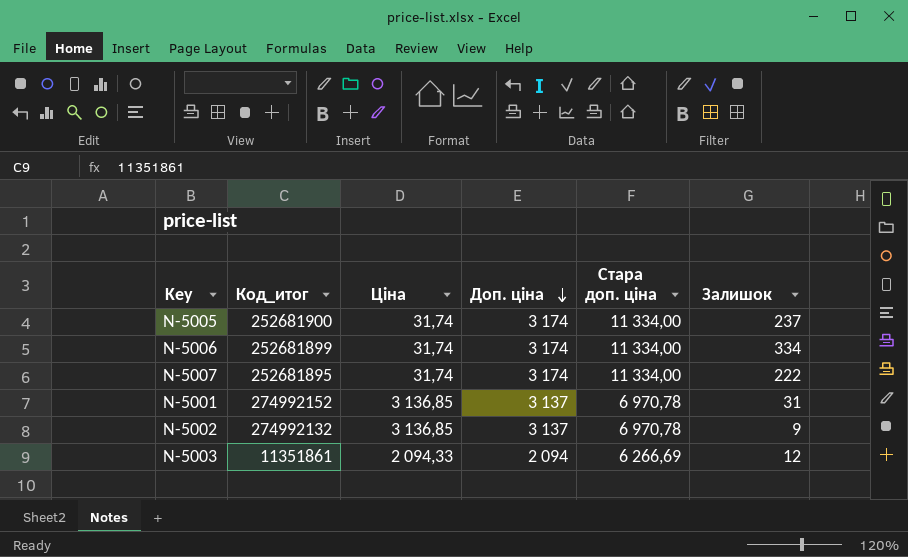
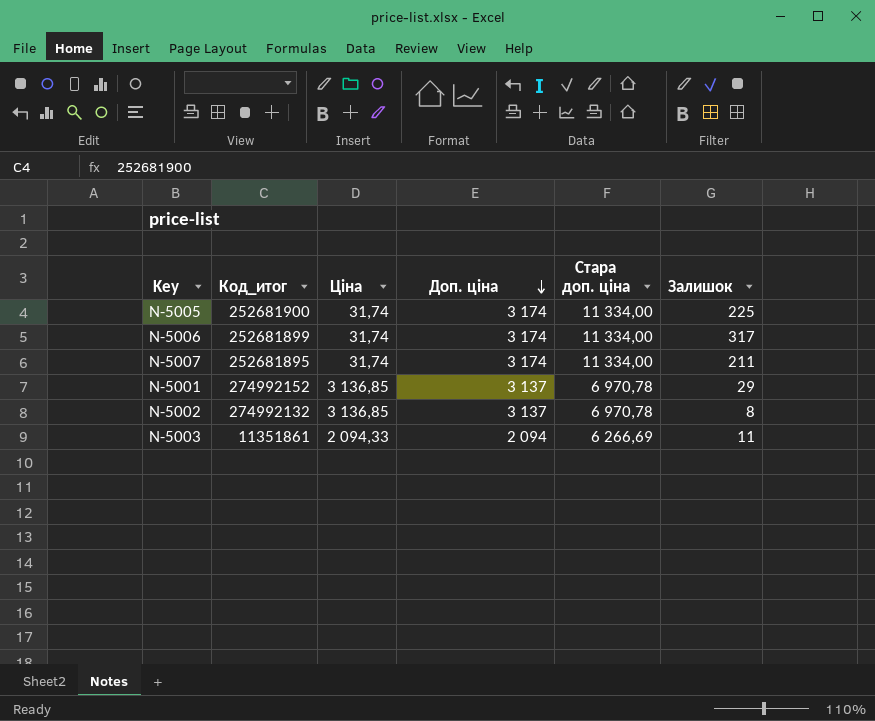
N-5005 | Залишок: 237 -> 225
N-5006 | Залишок: 334 -> 317
N-5007 | Залишок: 222 -> 211
N-5001 | Залишок: 31 -> 29
N-5002 | Залишок: 9 -> 8
N-5003 | Залишок: 12 -> 11

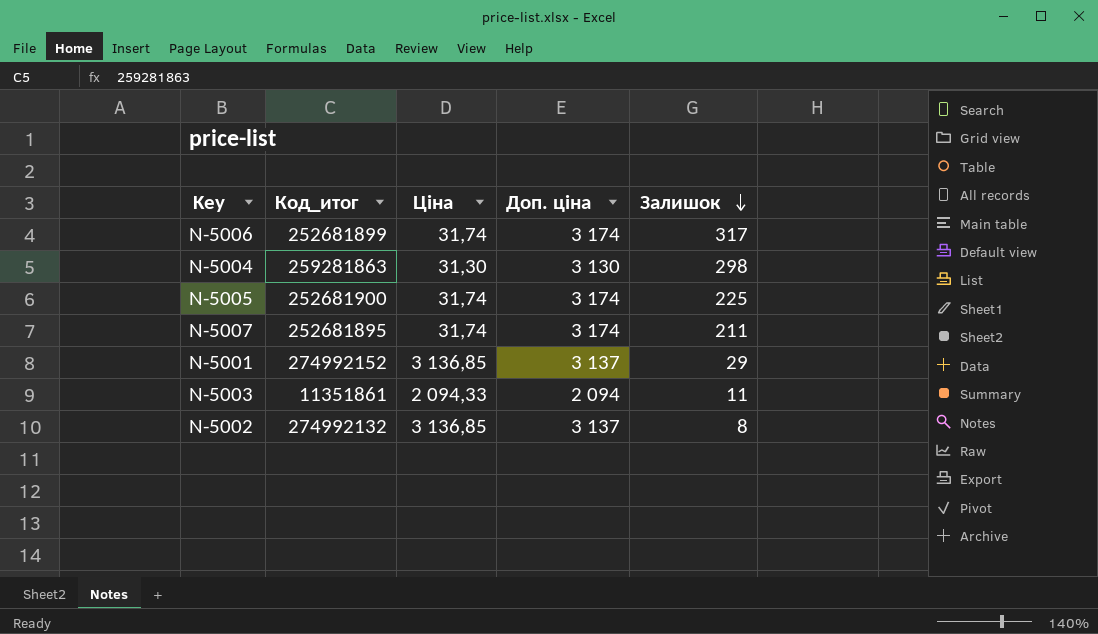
row order: Доп. ціна descending -> Залишок descending
column Стара доп. ціна | position: 5 -> none
row N-5004: none -> 259281863 | 31,30 | 3 130 | 298

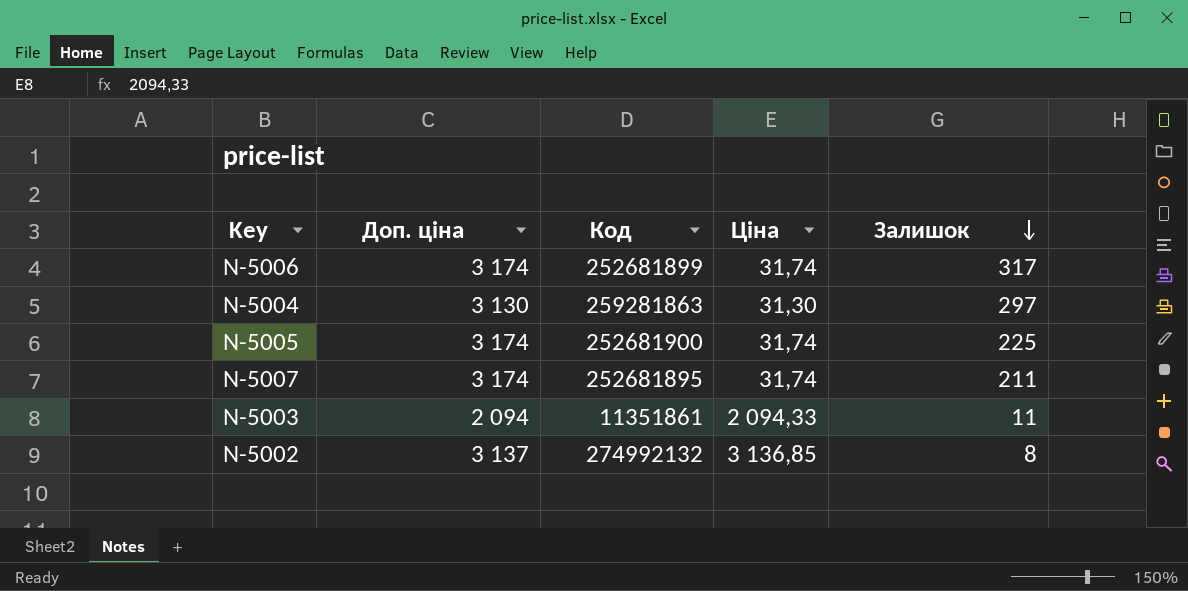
column Доп. ціна | position: 4 -> 2
column name: Код_итог -> Код
row N-5001: 274992152 | 3 136,85 | 3 137 | 29 -> none
N-5004 | Залишок: 298 -> 297

